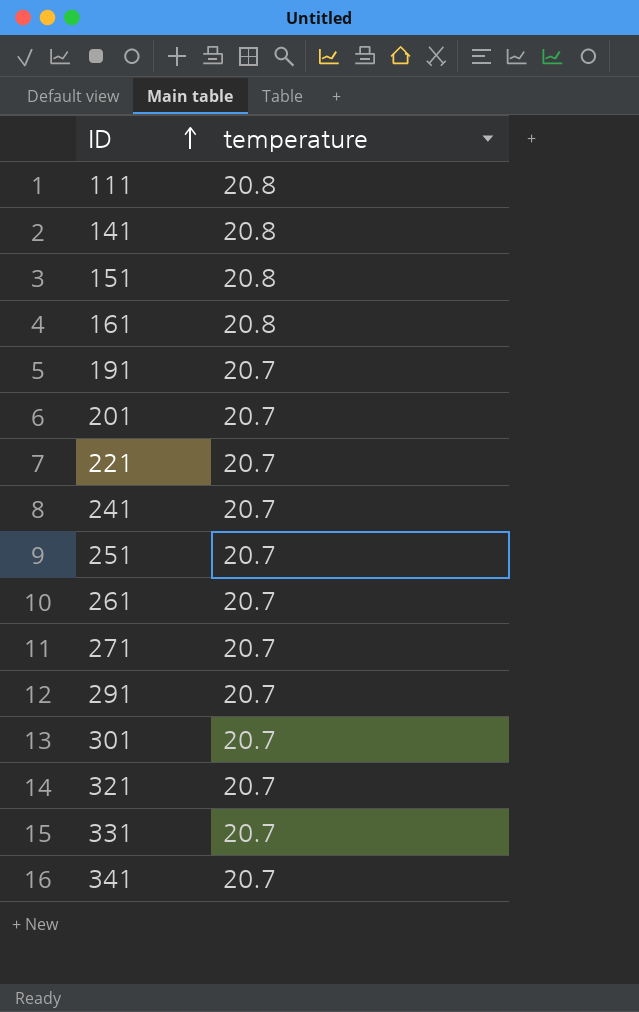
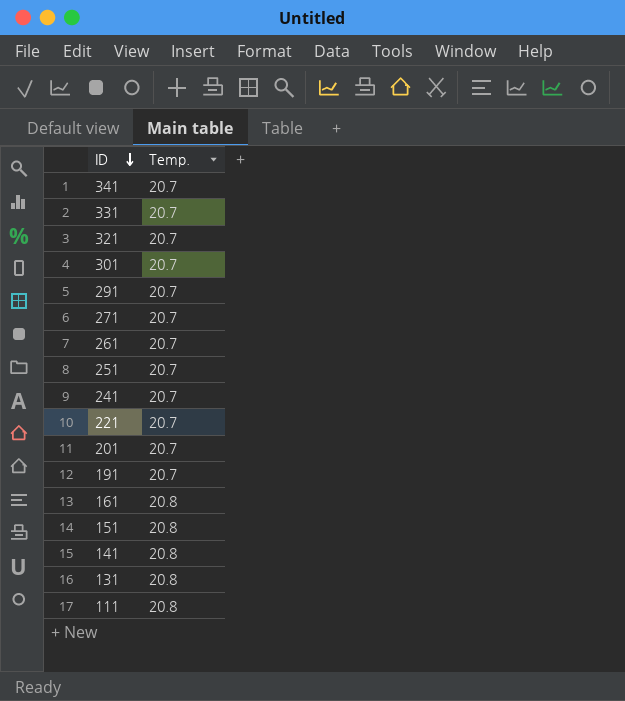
row order: ID ascending -> ID descending
column name: temperature -> Temp.
row 131: none -> 20.8

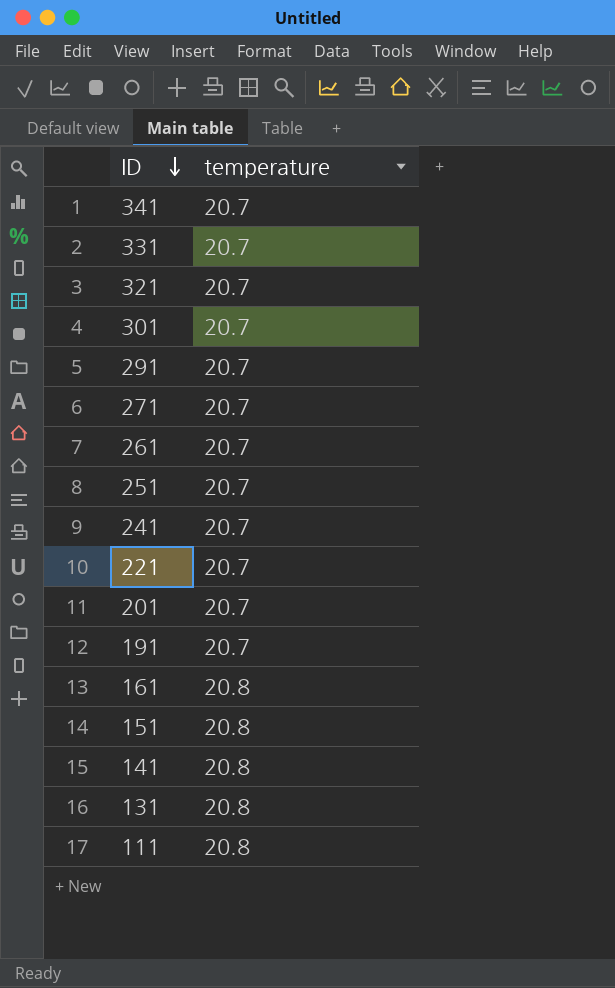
column name: Temp. -> temperature

